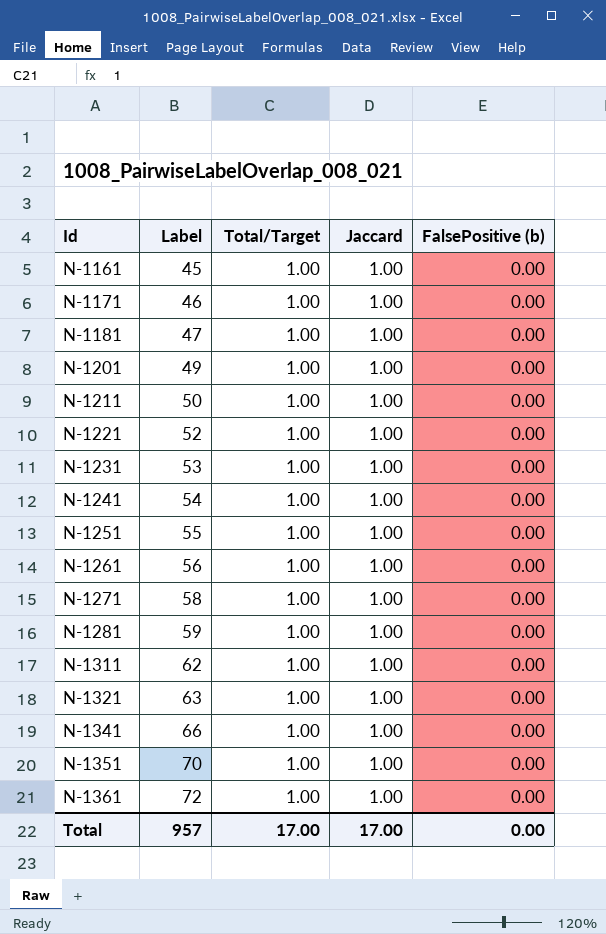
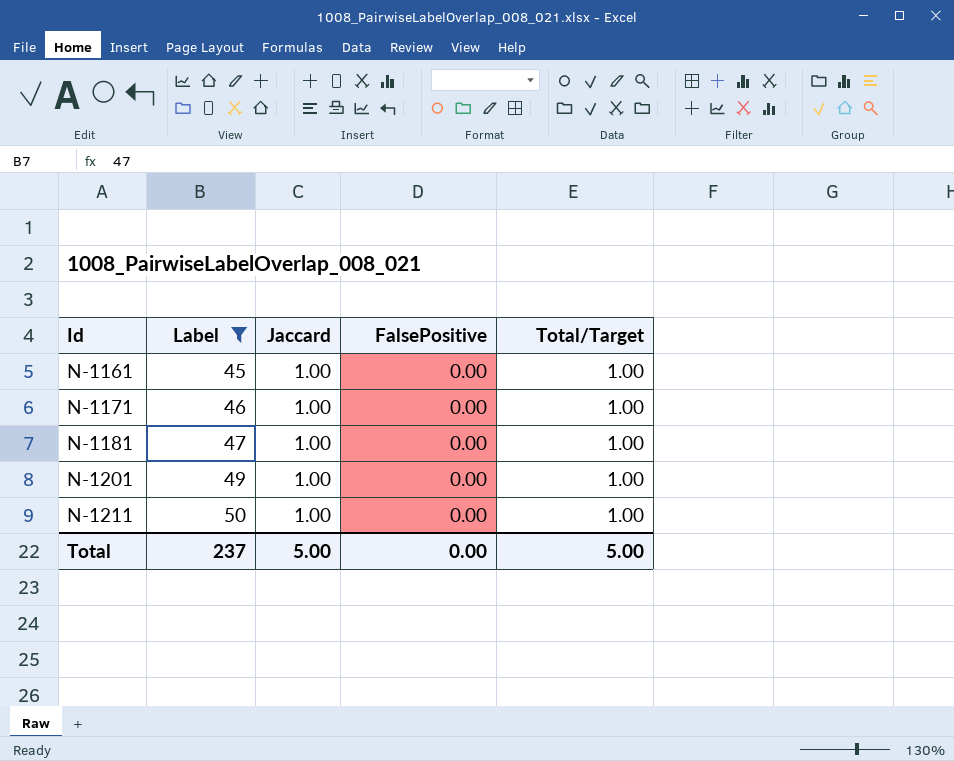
filter: none -> Label <= 50
column name: FalsePositive (b) -> FalsePositive
column Total/Target | position: 3 -> 5
Total | Label: 957 -> 237
Total | Jaccard: 17.00 -> 5.00
Total | Total/Target: 17.00 -> 5.00

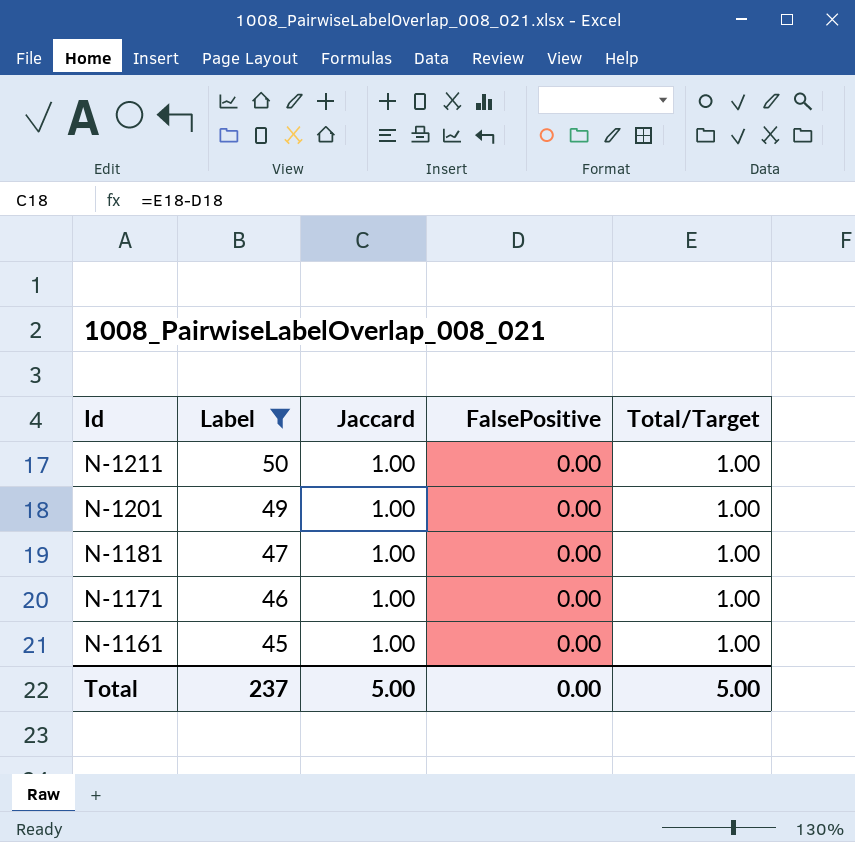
row order: Id ascending -> Id descending

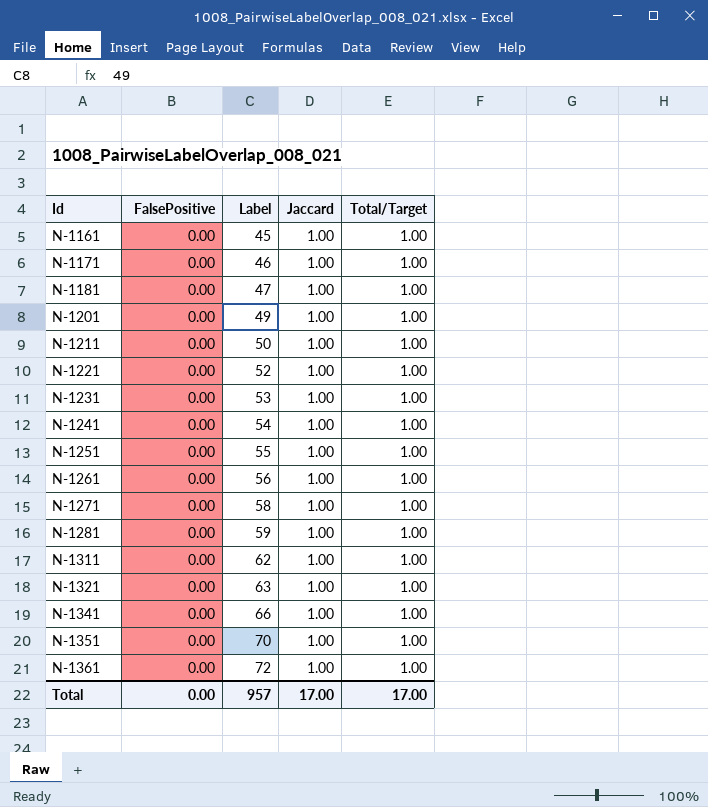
filter: Label <= 50 -> none
row order: Id descending -> Id ascending
column FalsePositive | position: 4 -> 2
Total | Label: 237 -> 957
Total | Jaccard: 5.00 -> 17.00
Total | Total/Target: 5.00 -> 17.00

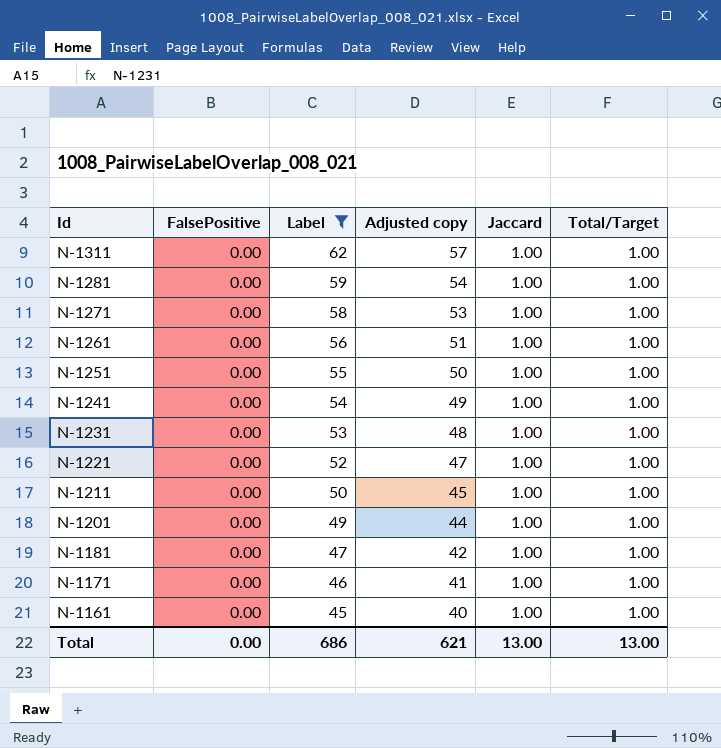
filter: none -> Label <= 62
row order: Id ascending -> Id descending
column Adjusted copy | formula: none -> [Label] - 5
Total | Label: 957 -> 686
Total | Jaccard: 17.00 -> 13.00
Total | Total/Target: 17.00 -> 13.00

